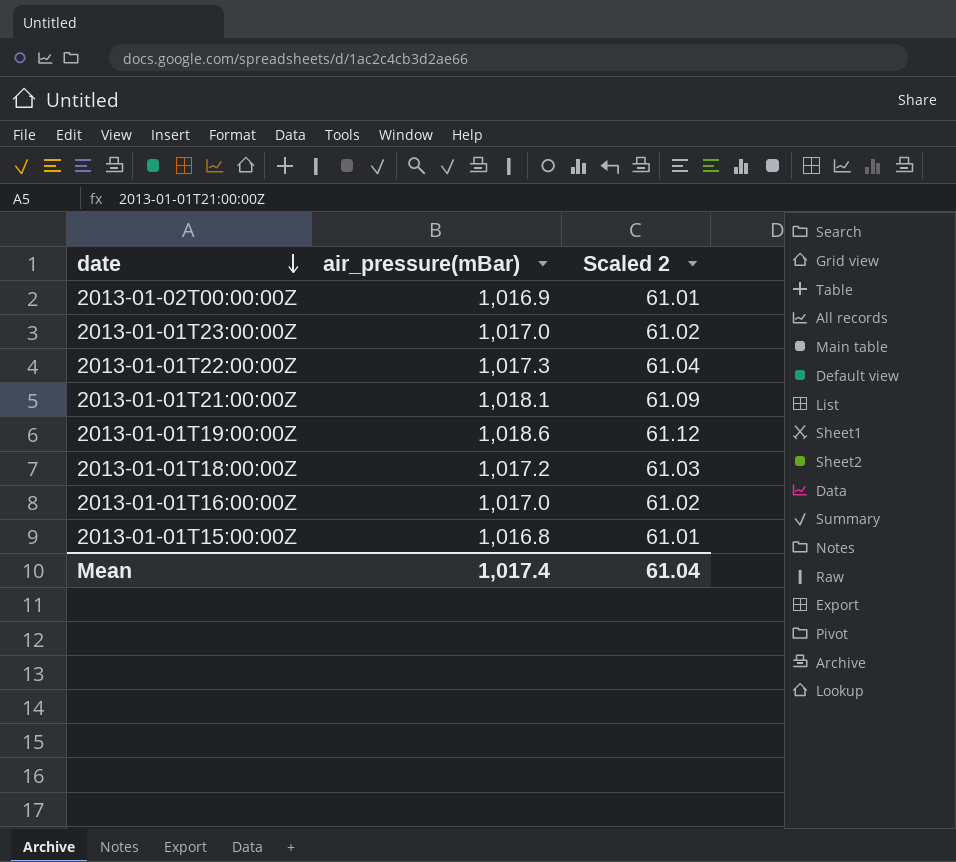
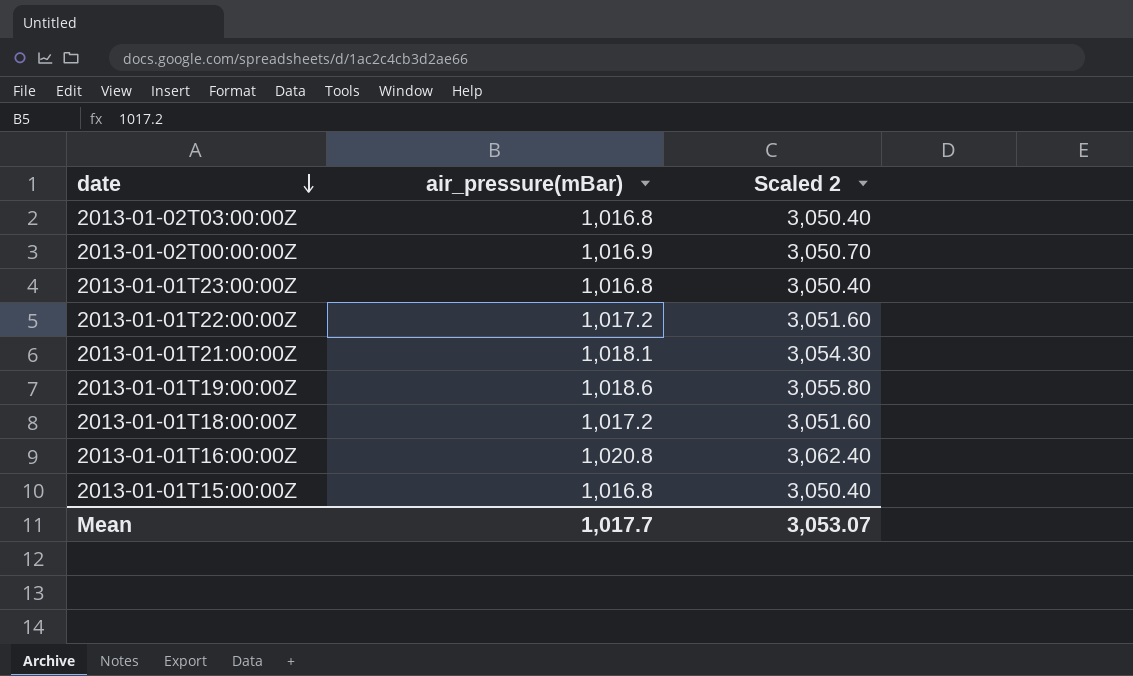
column Scaled 2 | formula: [air_pressure(mBar)] * 0.06 -> [air_pressure(mBar)] * 3
row 2013-01-02T03:00:00Z: none -> 1,016.8 | 3,050.40
2013-01-01T23:00:00Z | air_pressure(mBar): 1,017.0 -> 1,016.8
2013-01-01T22:00:00Z | air_pressure(mBar): 1,017.3 -> 1,017.2
2013-01-01T16:00:00Z | air_pressure(mBar): 1,017.0 -> 1,020.8
Mean | air_pressure(mBar): 1,017.4 -> 1,017.7
Mean | Scaled 2: 61.04 -> 3,053.07

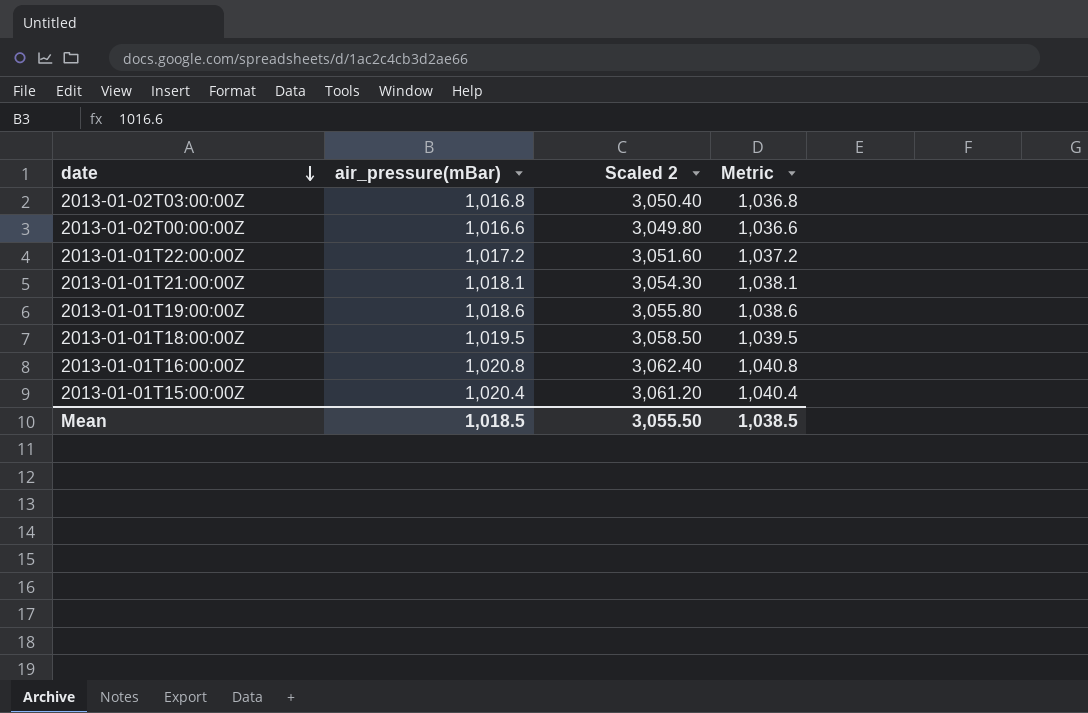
column Metric | formula: none -> [air_pressure(mBar)] + 20
row 2013-01-01T23:00:00Z: 1,016.8 | 3,050.40 -> none
2013-01-02T00:00:00Z | air_pressure(mBar): 1,016.9 -> 1,016.6
2013-01-02T00:00:00Z | Scaled 2: 3,050.70 -> 3,049.80
2013-01-01T18:00:00Z | air_pressure(mBar): 1,017.2 -> 1,019.5
2013-01-01T18:00:00Z | Scaled 2: 3,051.60 -> 3,058.50
2013-01-01T15:00:00Z | air_pressure(mBar): 1,016.8 -> 1,020.4
2013-01-01T15:00:00Z | Scaled 2: 3,050.40 -> 3,061.20
Mean | air_pressure(mBar): 1,017.7 -> 1,018.5
Mean | Scaled 2: 3,053.07 -> 3,055.50

